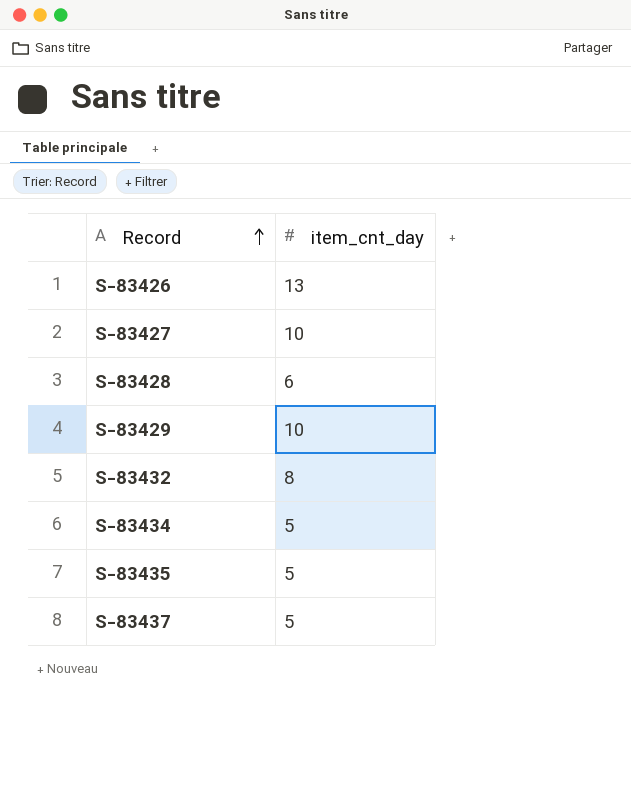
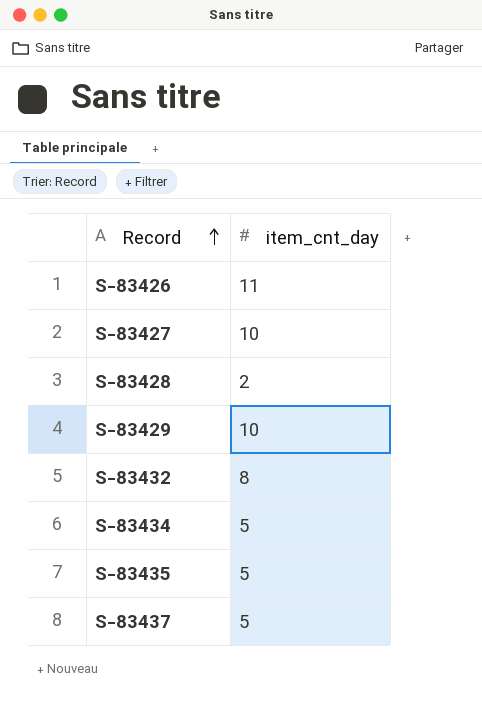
S-83426 | item_cnt_day: 13 -> 11
S-83428 | item_cnt_day: 6 -> 2

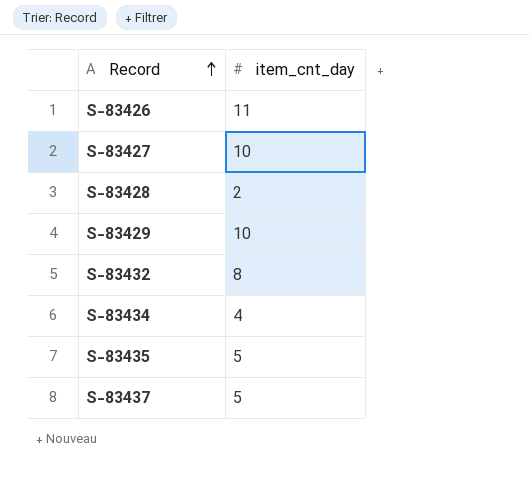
S-83434 | item_cnt_day: 5 -> 4

